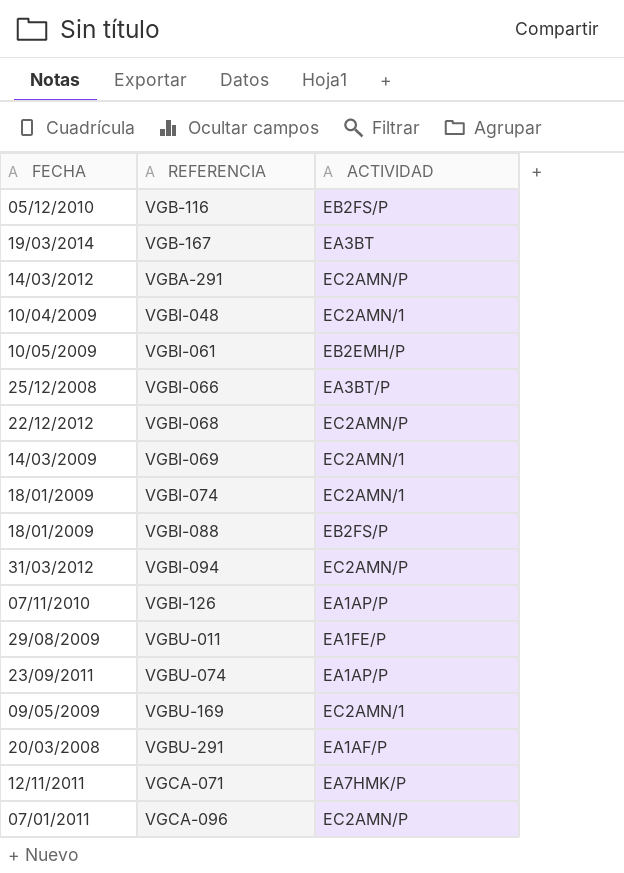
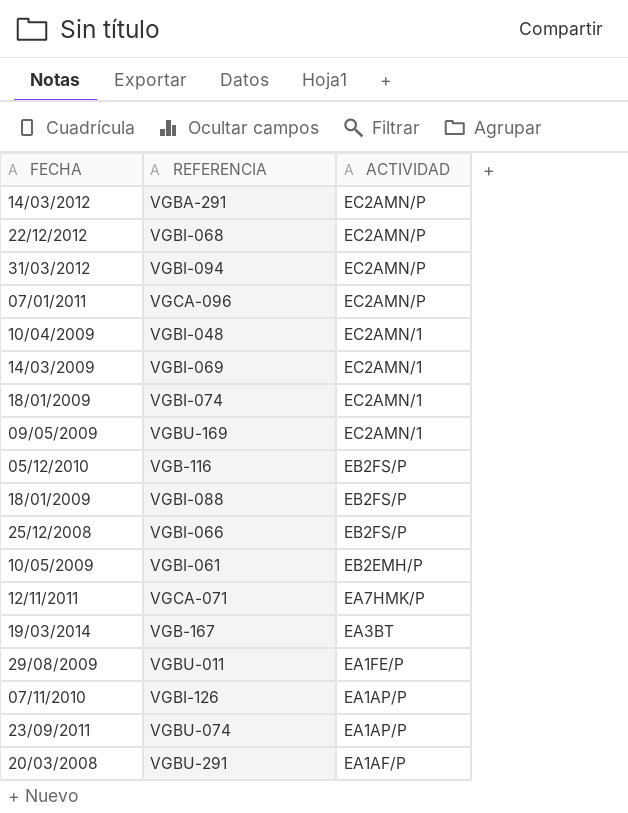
row order: REFERENCIA ascending -> ACTIVIDAD descending
VGBI-066 | ACTIVIDAD: EA3BT/P -> EB2FS/P

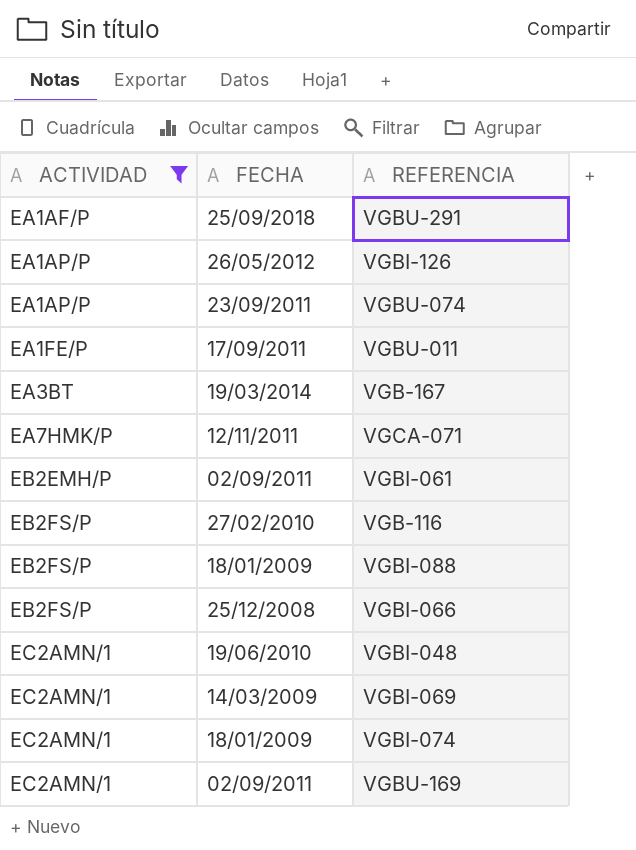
filter: none -> ACTIVIDAD != EC2AMN/P
row order: ACTIVIDAD descending -> ACTIVIDAD ascending
column ACTIVIDAD | position: 3 -> 1
VGBU-291 | FECHA: 20/03/2008 -> 25/09/2018
VGBI-126 | FECHA: 07/11/2010 -> 26/05/2012
VGBU-011 | FECHA: 29/08/2009 -> 17/09/2011
VGBI-061 | FECHA: 10/05/2009 -> 02/09/2011
VGB-116 | FECHA: 05/12/2010 -> 27/02/2010
VGBI-048 | FECHA: 10/04/2009 -> 19/06/2010
VGBU-169 | FECHA: 09/05/2009 -> 02/09/2011

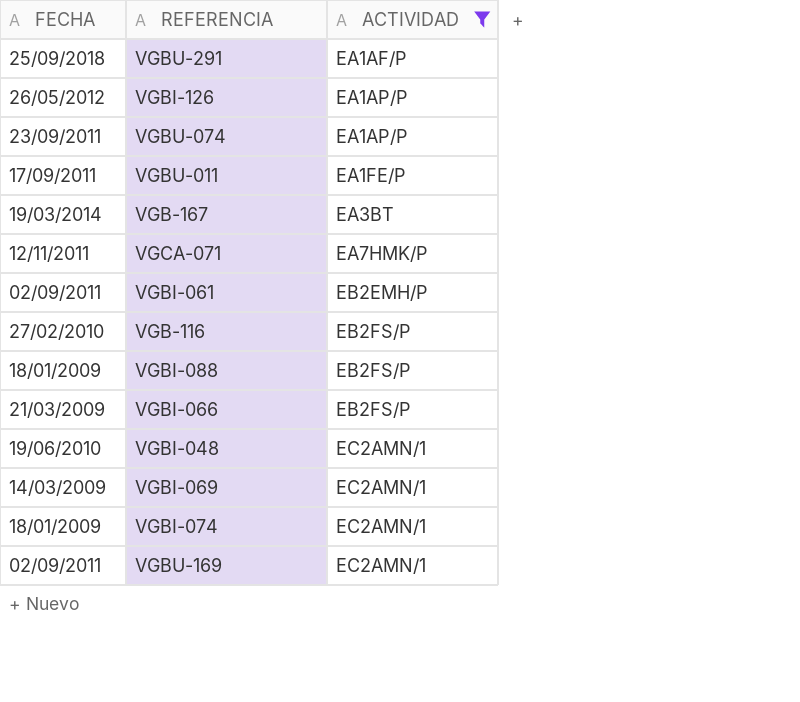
column ACTIVIDAD | position: 1 -> 3
VGBI-066 | FECHA: 25/12/2008 -> 21/03/2009

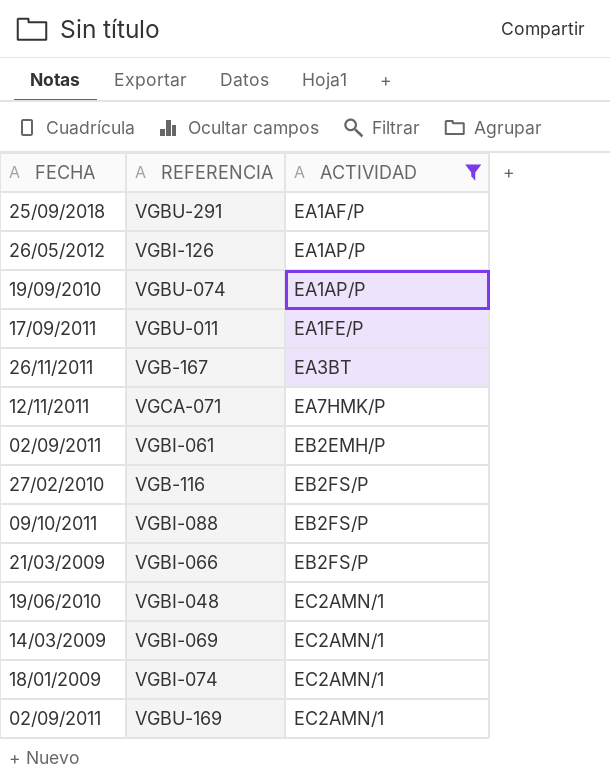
VGBU-074 | FECHA: 23/09/2011 -> 19/09/2010
VGB-167 | FECHA: 19/03/2014 -> 26/11/2011
VGBI-088 | FECHA: 18/01/2009 -> 09/10/2011

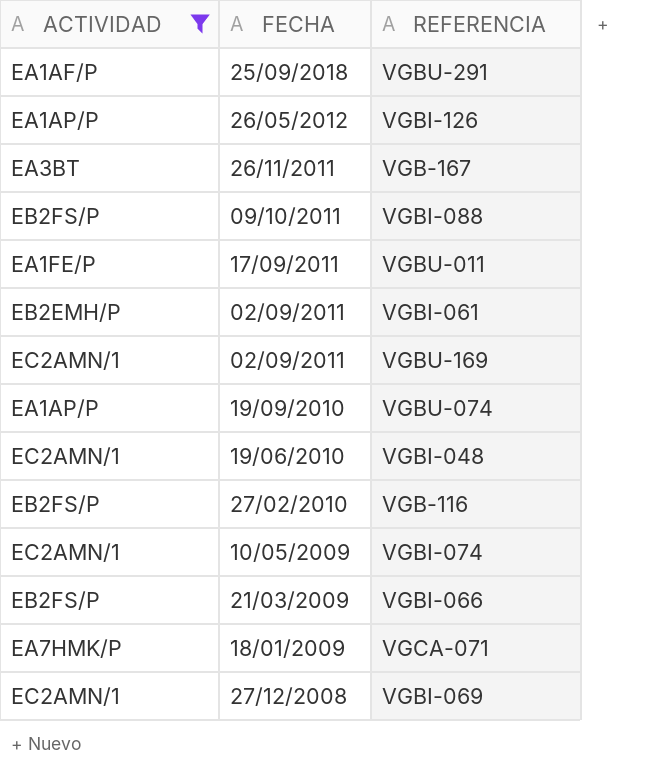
row order: ACTIVIDAD ascending -> FECHA descending
column ACTIVIDAD | position: 3 -> 1
VGBI-074 | FECHA: 18/01/2009 -> 10/05/2009
VGCA-071 | FECHA: 12/11/2011 -> 18/01/2009
VGBI-069 | FECHA: 14/03/2009 -> 27/12/2008

